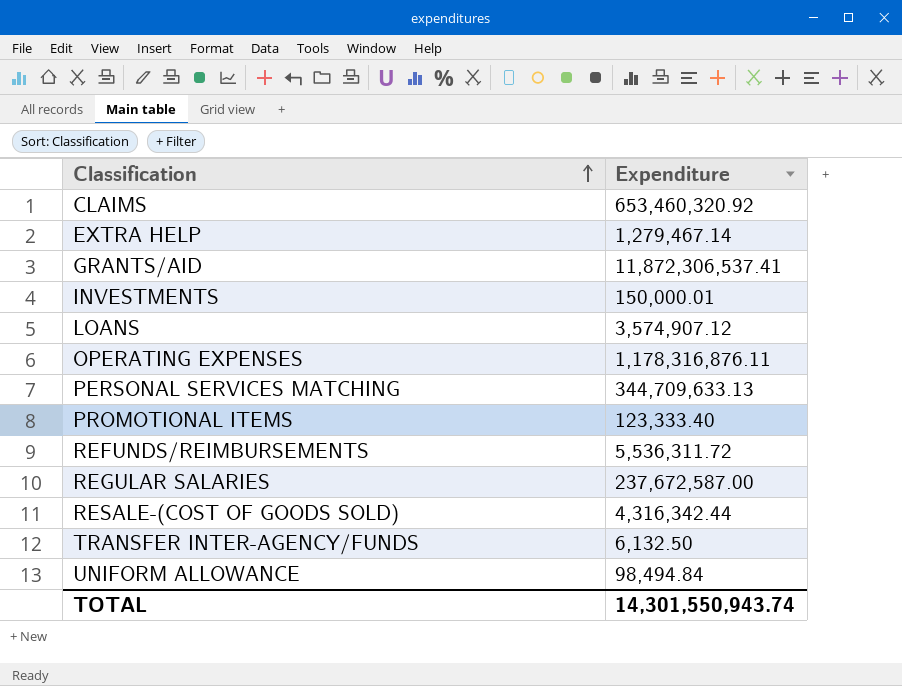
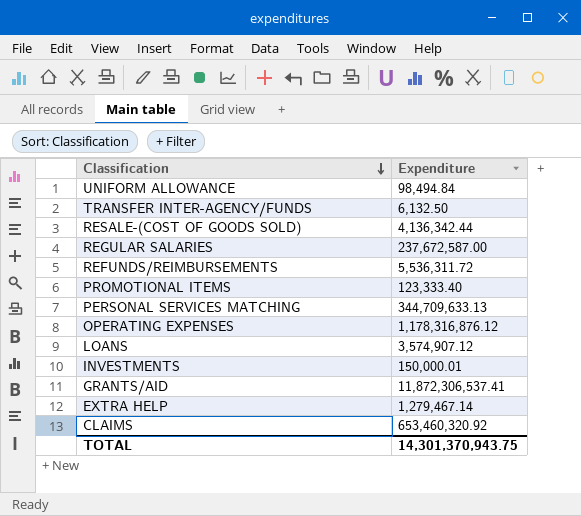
row order: Classification ascending -> Classification descending
RESALE-(COST OF GOODS SOLD) | Expenditure: 4,316,342.44 -> 4,136,342.44
OPERATING EXPENSES | Expenditure: 1,178,316,876.11 -> 1,178,316,876.12
TOTAL | Expenditure: 14,301,550,943.74 -> 14,301,370,943.75

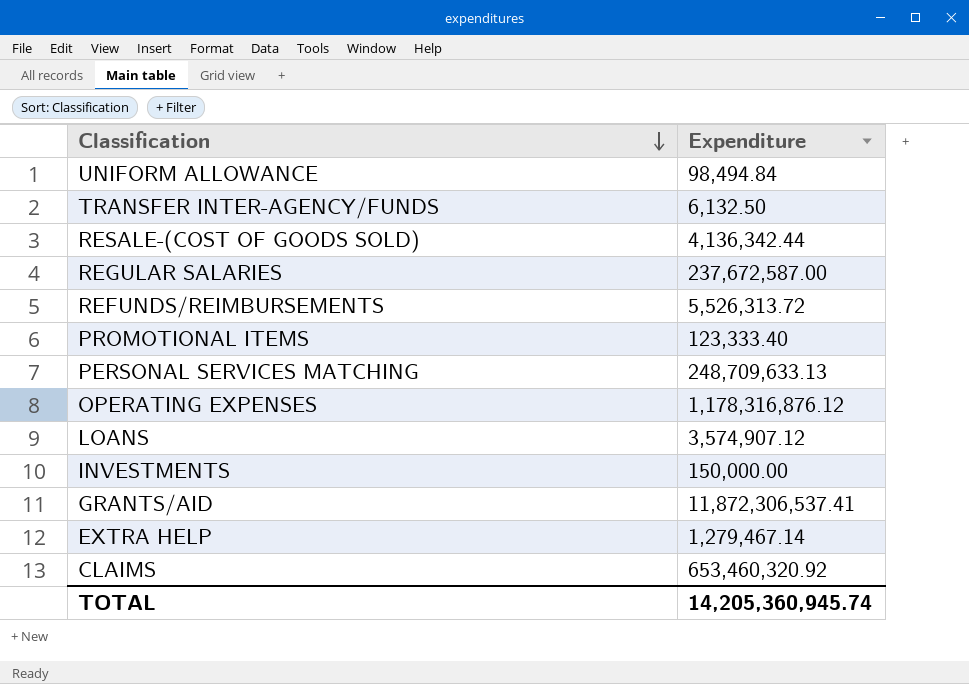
REFUNDS/REIMBURSEMENTS | Expenditure: 5,536,311.72 -> 5,526,313.72
PERSONAL SERVICES MATCHING | Expenditure: 344,709,633.13 -> 248,709,633.13
INVESTMENTS | Expenditure: 150,000.01 -> 150,000.00
TOTAL | Expenditure: 14,301,370,943.75 -> 14,205,360,945.74

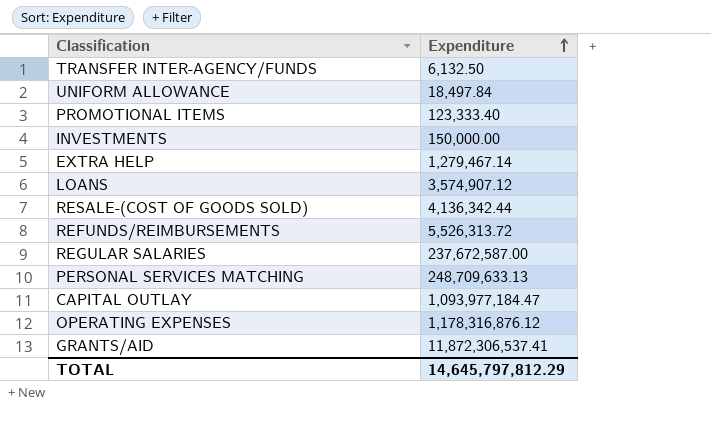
row order: Classification descending -> Expenditure ascending
row CLAIMS: 653,460,320.92 -> none
UNIFORM ALLOWANCE | Expenditure: 98,494.84 -> 18,497.84
row CAPITAL OUTLAY: none -> 1,093,977,184.47
TOTAL | Expenditure: 14,205,360,945.74 -> 14,645,797,812.29

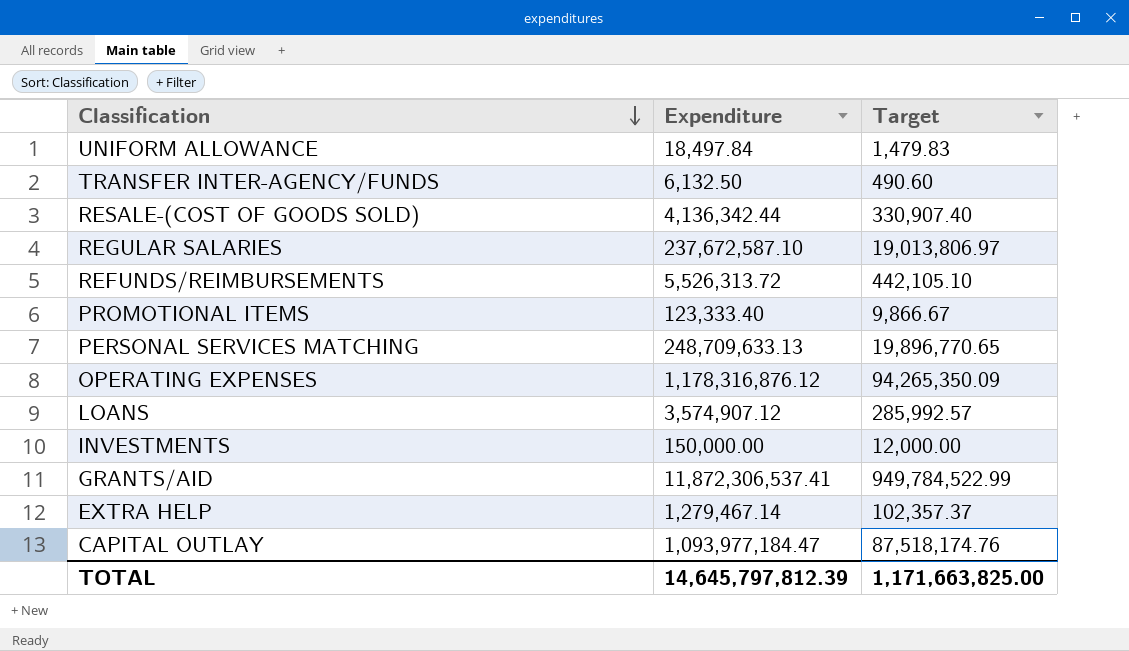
row order: Expenditure ascending -> Classification descending
column Target | formula: none -> [Expenditure] * 0.08
REGULAR SALARIES | Expenditure: 237,672,587.00 -> 237,672,587.10
TOTAL | Expenditure: 14,645,797,812.29 -> 14,645,797,812.39

